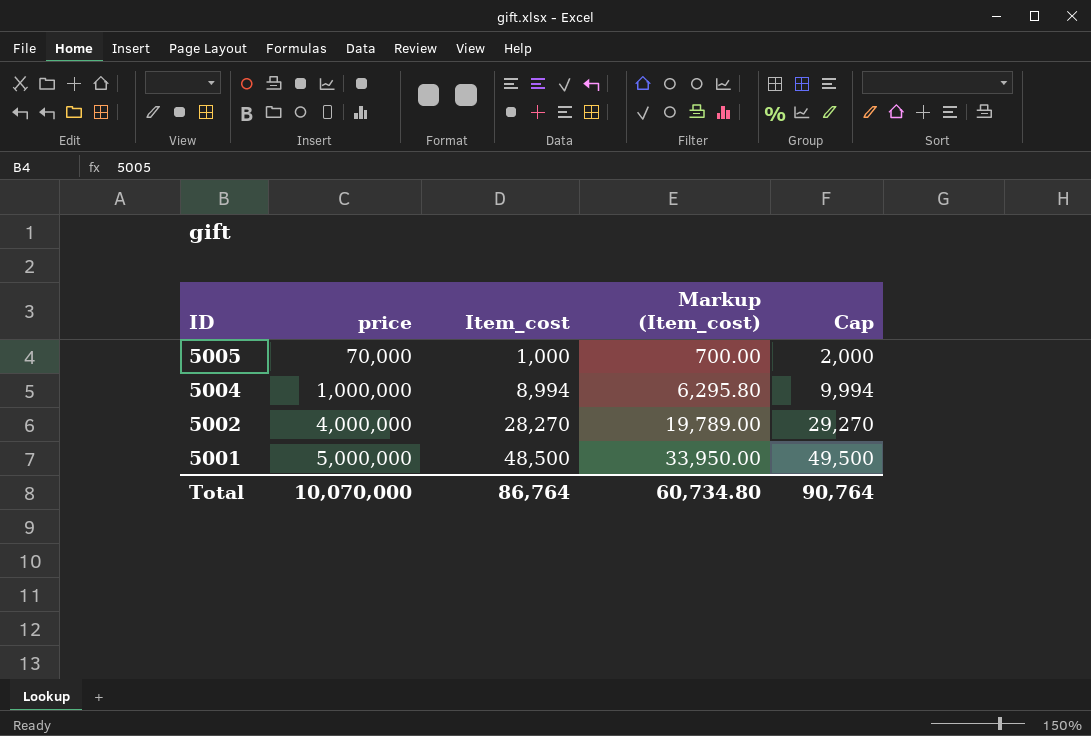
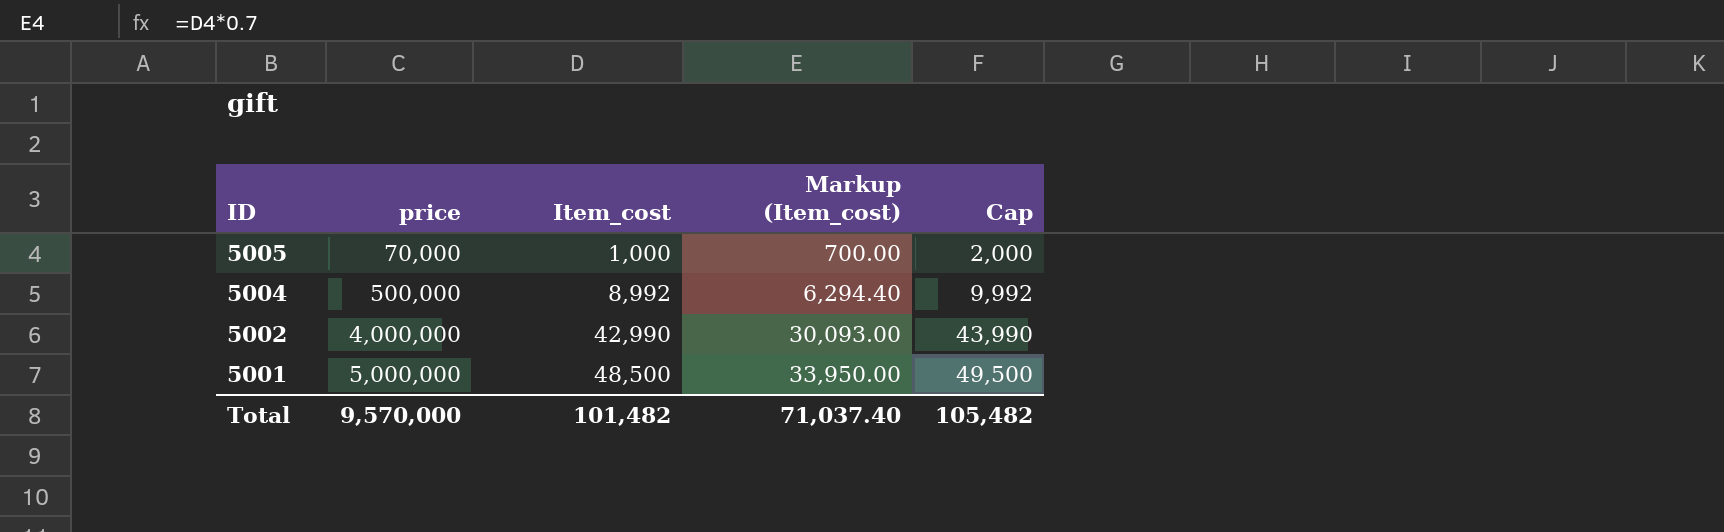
5004 | price: 1,000,000 -> 500,000
5004 | Item_cost: 8,994 -> 8,992
5004 | Markup (Item_cost): 6,295.80 -> 6,294.40
5004 | Cap: 9,994 -> 9,992
5002 | Item_cost: 28,270 -> 42,990
5002 | Markup (Item_cost): 19,789.00 -> 30,093.00
5002 | Cap: 29,270 -> 43,990
Total | price: 10,070,000 -> 9,570,000
Total | Item_cost: 86,764 -> 101,482
Total | Markup (Item_cost): 60,734.80 -> 71,037.40
Total | Cap: 90,764 -> 105,482

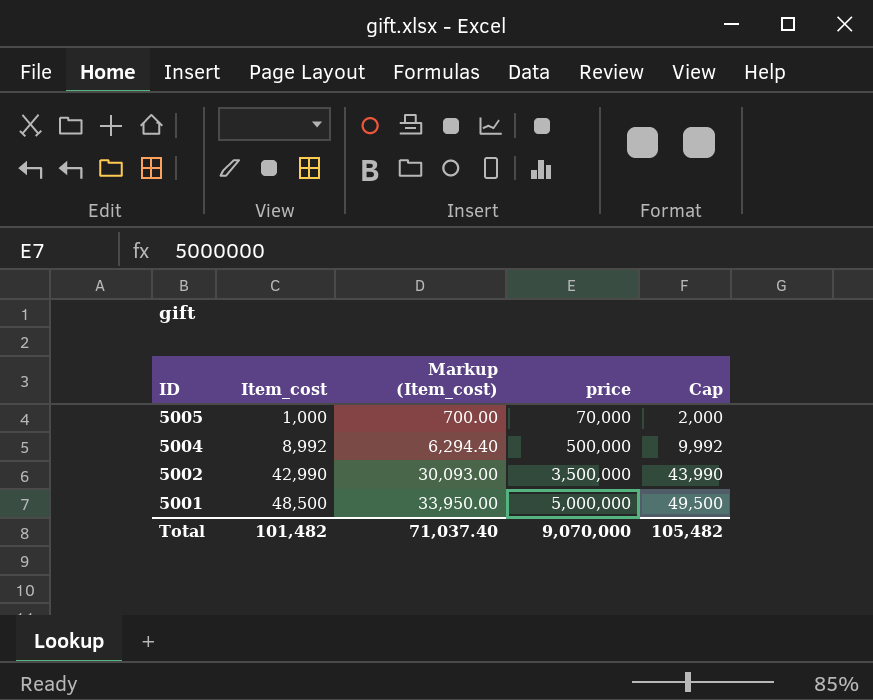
column price | position: 2 -> 4
5002 | price: 4,000,000 -> 3,500,000
Total | price: 9,570,000 -> 9,070,000

